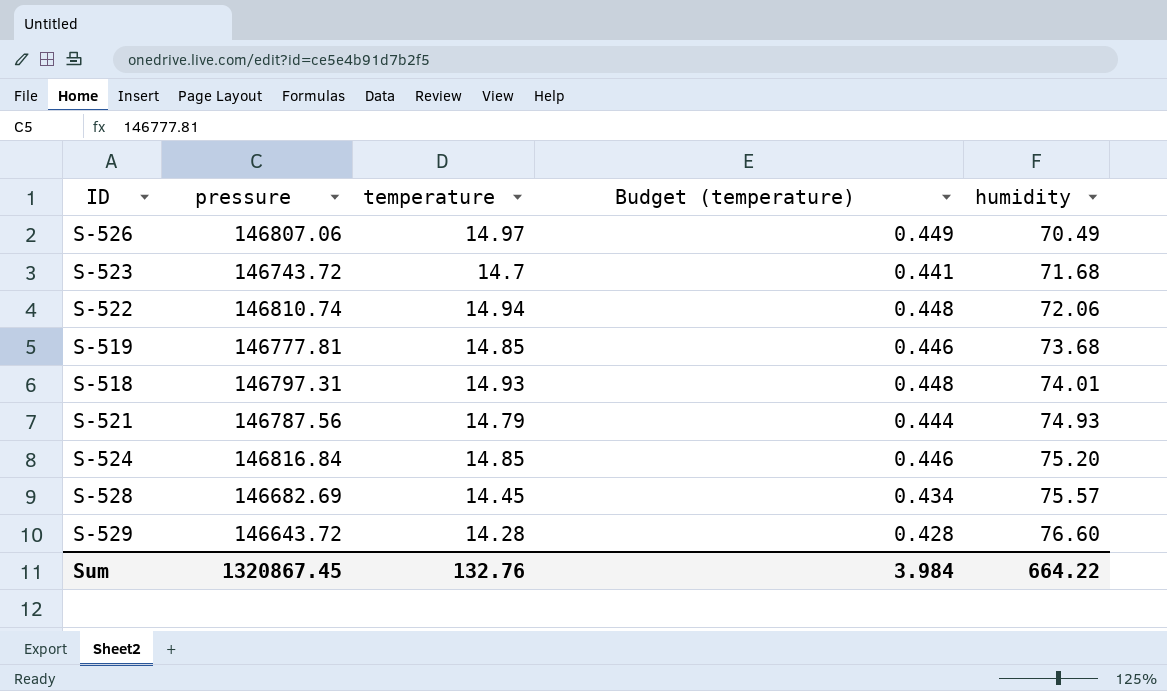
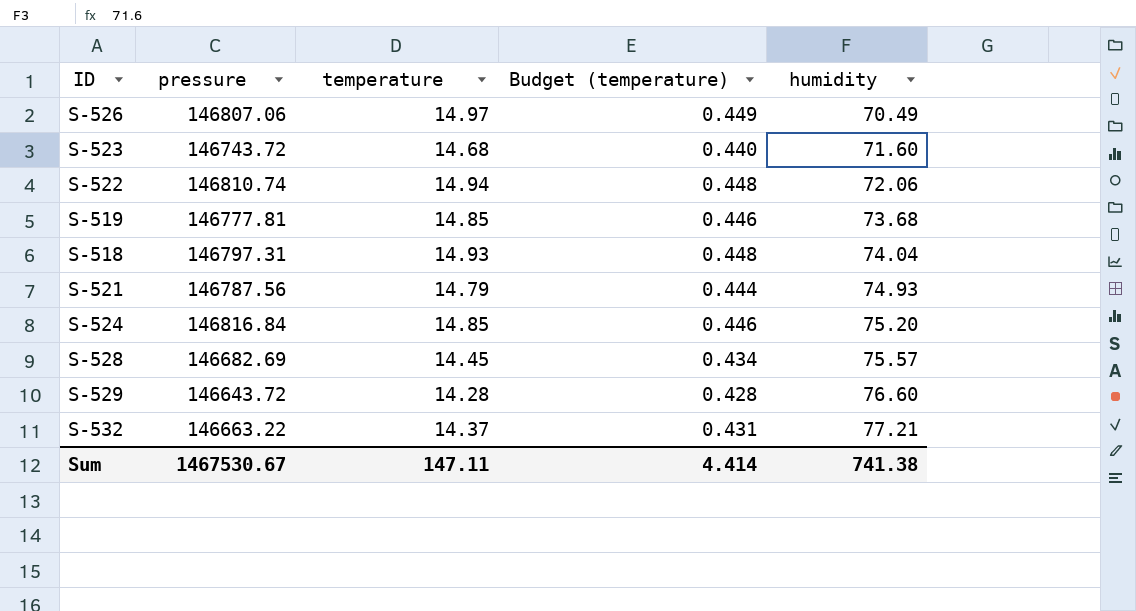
S-523 | temperature: 14.7 -> 14.68
S-523 | Budget (temperature): 0.441 -> 0.440
S-523 | humidity: 71.68 -> 71.60
S-518 | humidity: 74.01 -> 74.04
row S-532: none -> 146663.22 | 14.37 | 0.431 | 77.21
Sum | pressure: 1320867.45 -> 1467530.67
Sum | temperature: 132.76 -> 147.11
Sum | Budget (temperature): 3.984 -> 4.414
Sum | humidity: 664.22 -> 741.38

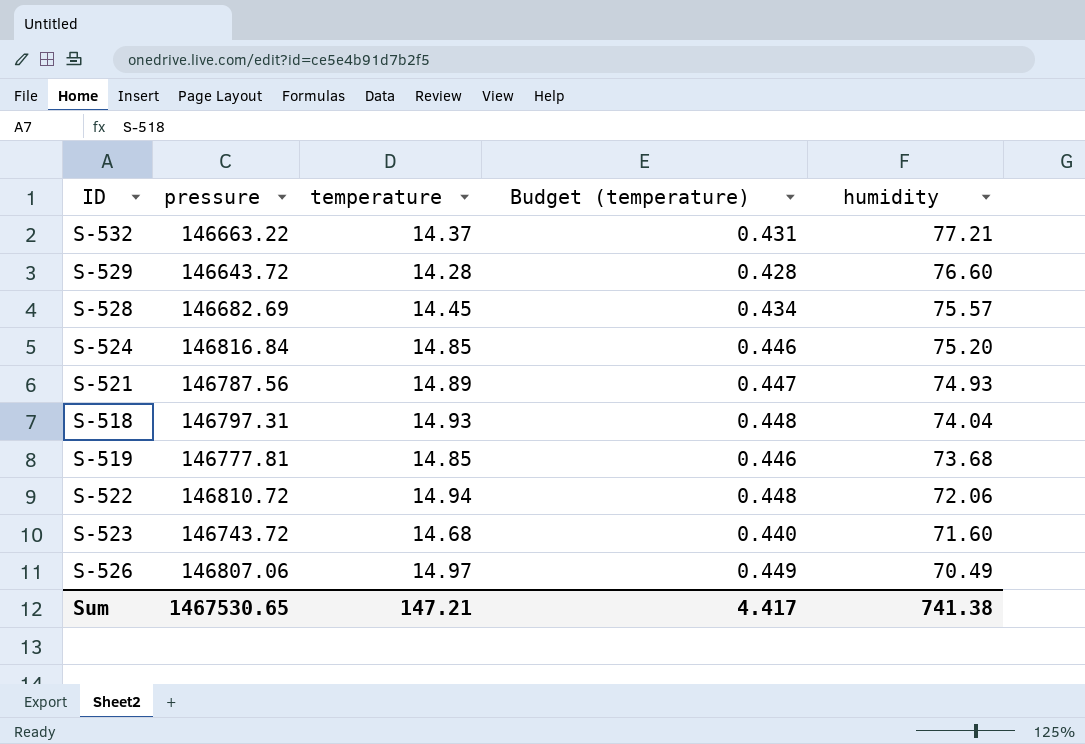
row order: humidity ascending -> humidity descending
S-521 | temperature: 14.79 -> 14.89
S-521 | Budget (temperature): 0.444 -> 0.447
S-522 | pressure: 146810.74 -> 146810.72
Sum | pressure: 1467530.67 -> 1467530.65
Sum | temperature: 147.11 -> 147.21
Sum | Budget (temperature): 4.414 -> 4.417

